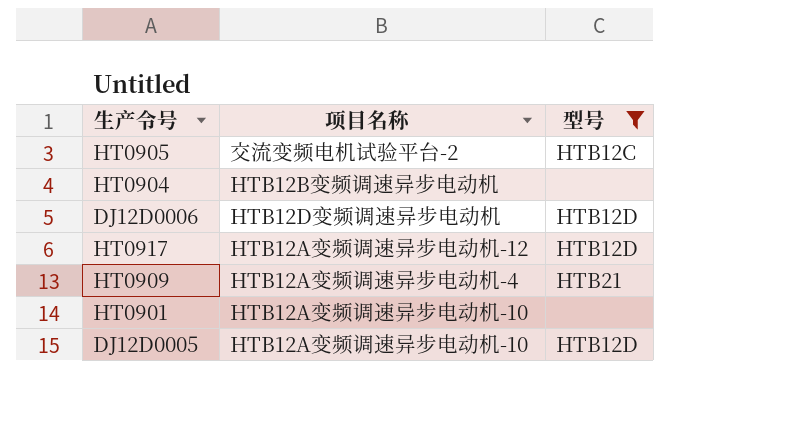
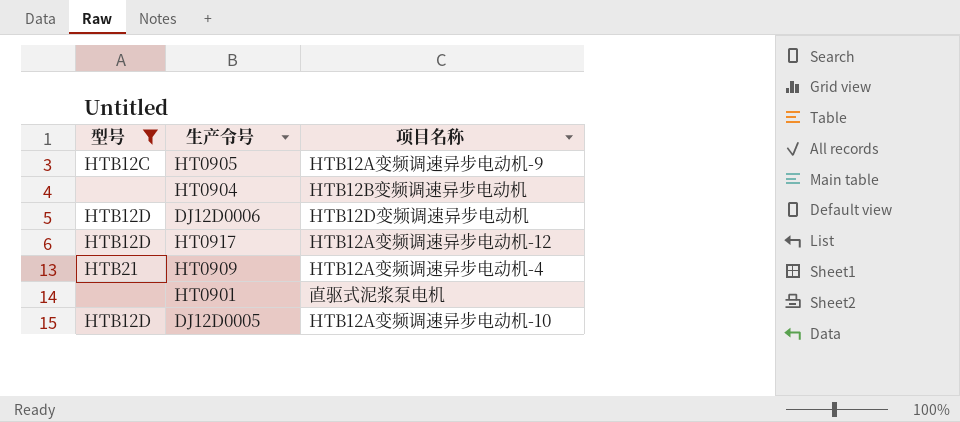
column 型号 | position: 3 -> 1
HT0905 | 项目名称: 交流变频电机试验平台-2 -> HTB12A变频调速异步电动机-9
HT0901 | 项目名称: HTB12A变频调速异步电动机-10 -> 直驱式泥浆泵电机

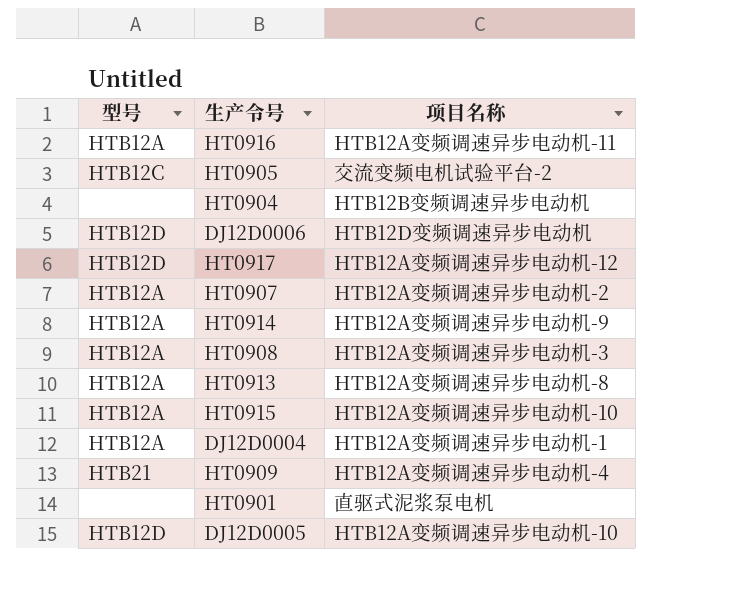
filter: 型号 != HTB12A -> none
HT0905 | 项目名称: HTB12A变频调速异步电动机-9 -> 交流变频电机试验平台-2

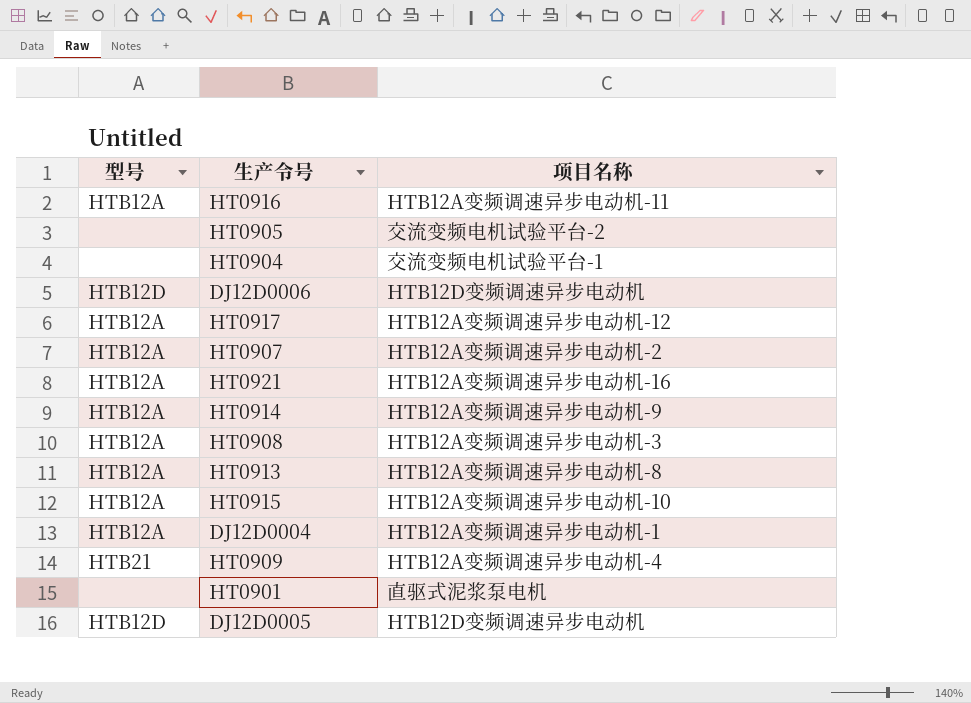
HT0905 | 型号: HTB12C -> none
HT0904 | 项目名称: HTB12B变频调速异步电动机 -> 交流变频电机试验平台-1
HT0917 | 型号: HTB12D -> HTB12A
row HT0921: none -> HTB12A | HTB12A变频调速异步电动机-16
DJ12D0005 | 项目名称: HTB12A变频调速异步电动机-10 -> HTB12D变频调速异步电动机

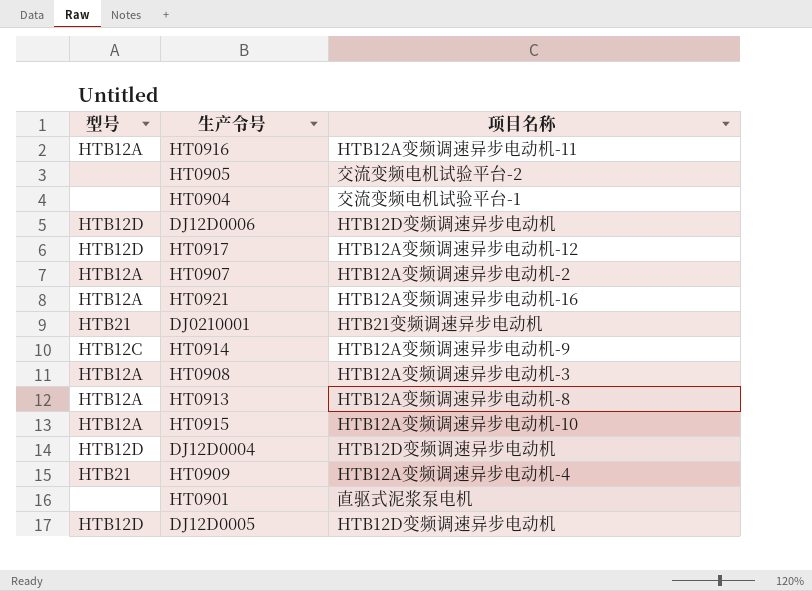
HT0917 | 型号: HTB12A -> HTB12D
row DJ0210001: none -> HTB21 | HTB21变频调速异步电动机
HT0914 | 型号: HTB12A -> HTB12C
DJ12D0004 | 型号: HTB12A -> HTB12D
DJ12D0004 | 项目名称: HTB12A变频调速异步电动机-1 -> HTB12D变频调速异步电动机

